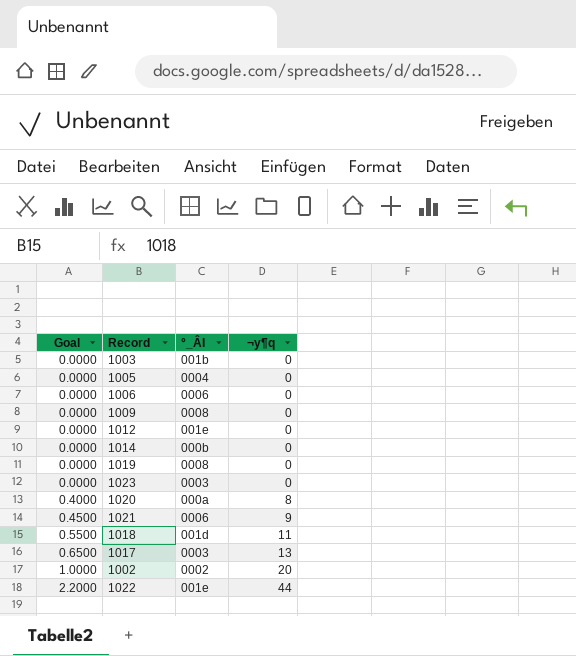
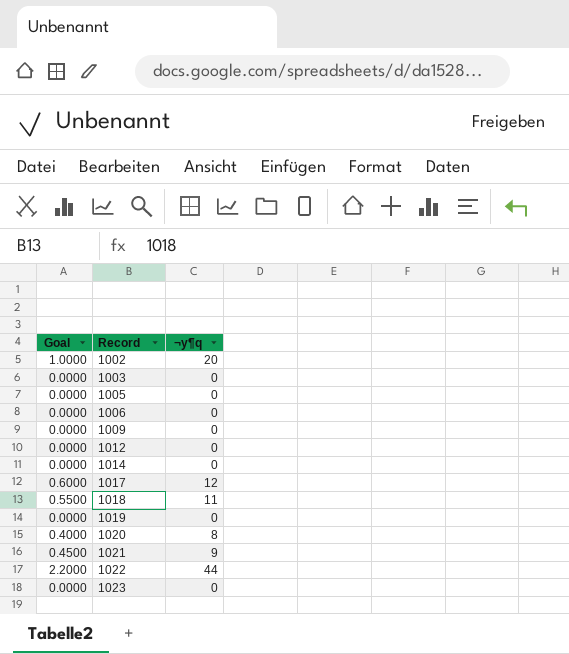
row order: Goal ascending -> Record ascending
column °_ÂI | position: 3 -> none
1017 | Goal: 0.6500 -> 0.6000
1017 | ¬y¶q: 13 -> 12

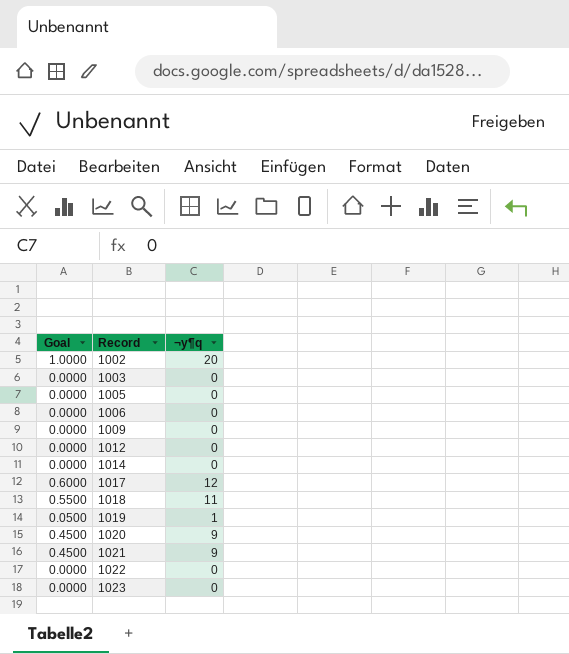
1019 | Goal: 0.0000 -> 0.0500
1019 | ¬y¶q: 0 -> 1
1020 | Goal: 0.4000 -> 0.4500
1020 | ¬y¶q: 8 -> 9
1022 | Goal: 2.2000 -> 0.0000
1022 | ¬y¶q: 44 -> 0

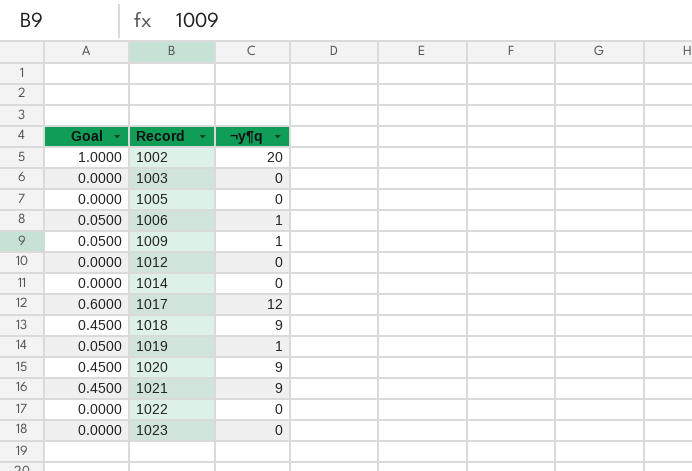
1006 | Goal: 0.0000 -> 0.0500
1006 | ¬y¶q: 0 -> 1
1009 | Goal: 0.0000 -> 0.0500
1009 | ¬y¶q: 0 -> 1
1018 | Goal: 0.5500 -> 0.4500
1018 | ¬y¶q: 11 -> 9

